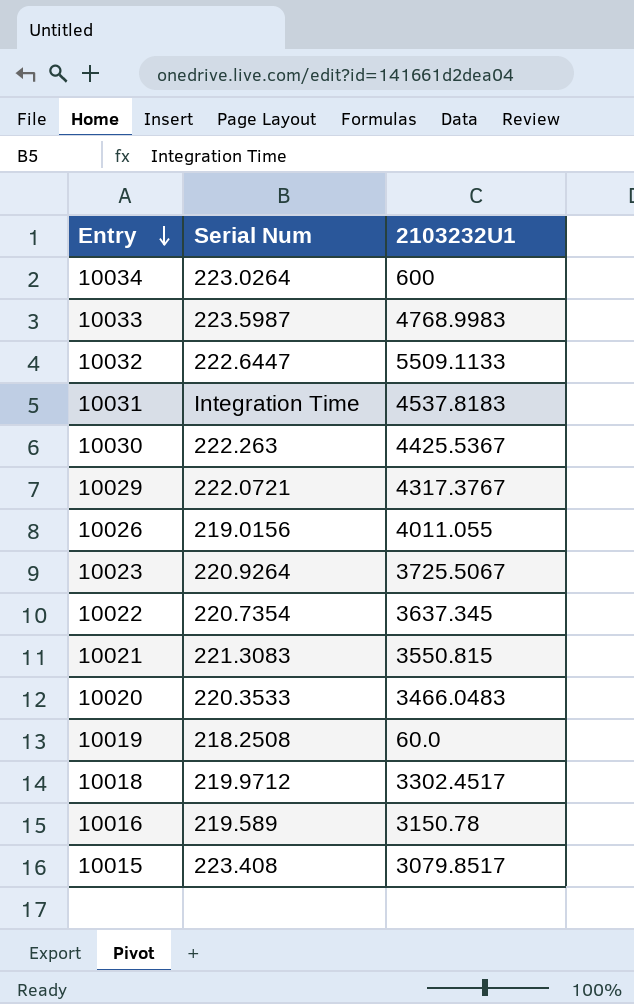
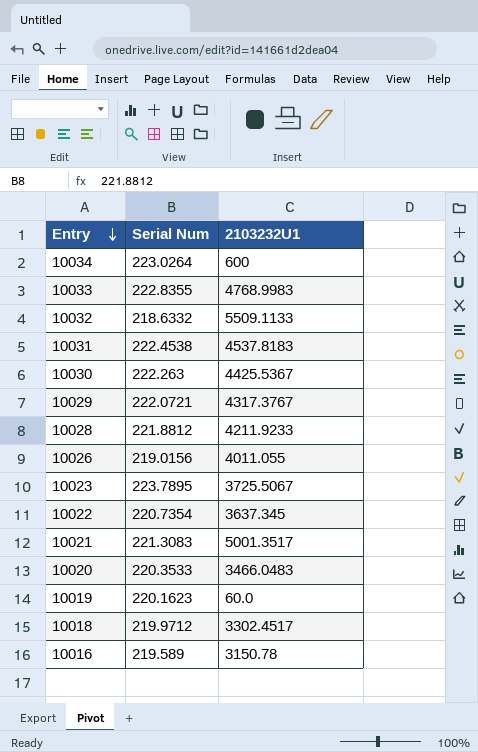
row 10015: 223.408 | 3079.8517 -> none
10033 | Serial Num: 223.5987 -> 222.8355
10032 | Serial Num: 222.6447 -> 218.6332
10031 | Serial Num: Integration Time -> 222.4538
row 10028: none -> 221.8812 | 4211.9233
10023 | Serial Num: 220.9264 -> 223.7895
10021 | 2103232U1: 3550.815 -> 5001.3517
10019 | Serial Num: 218.2508 -> 220.1623

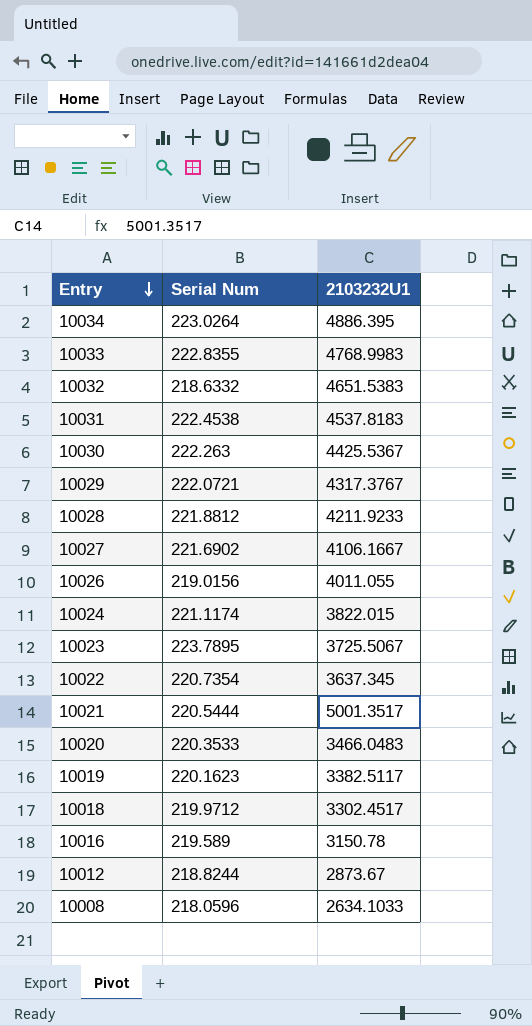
10034 | 2103232U1: 600 -> 4886.395
10032 | 2103232U1: 5509.1133 -> 4651.5383
row 10027: none -> 221.6902 | 4106.1667
row 10024: none -> 221.1174 | 3822.015
10021 | Serial Num: 221.3083 -> 220.5444
10019 | 2103232U1: 60.0 -> 3382.5117
row 10012: none -> 218.8244 | 2873.67
row 10008: none -> 218.0596 | 2634.1033

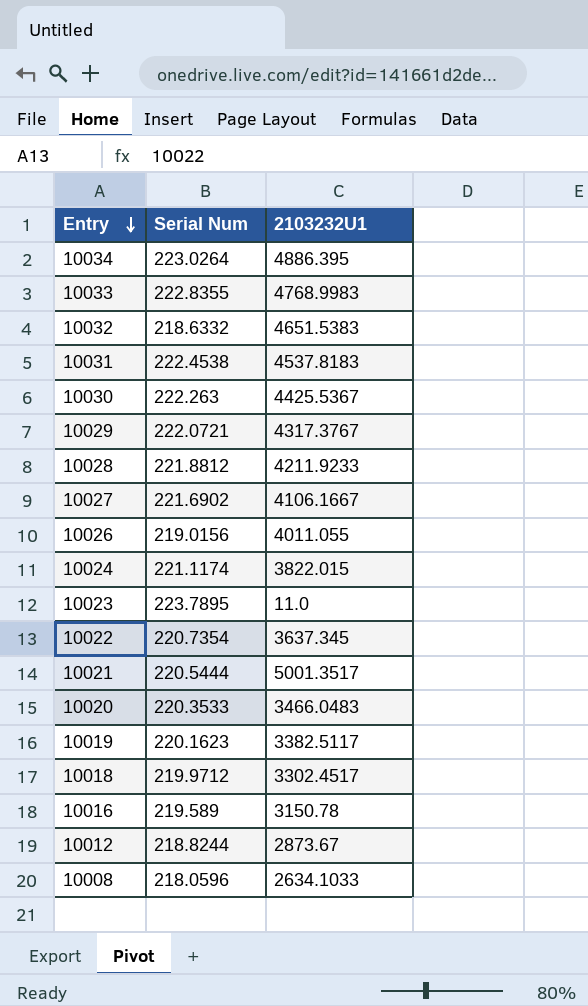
10023 | 2103232U1: 3725.5067 -> 11.0

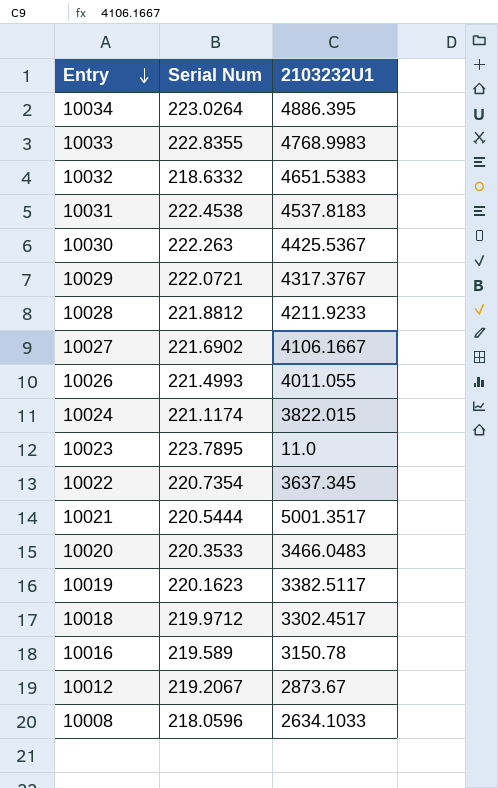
10026 | Serial Num: 219.0156 -> 221.4993
10012 | Serial Num: 218.8244 -> 219.2067

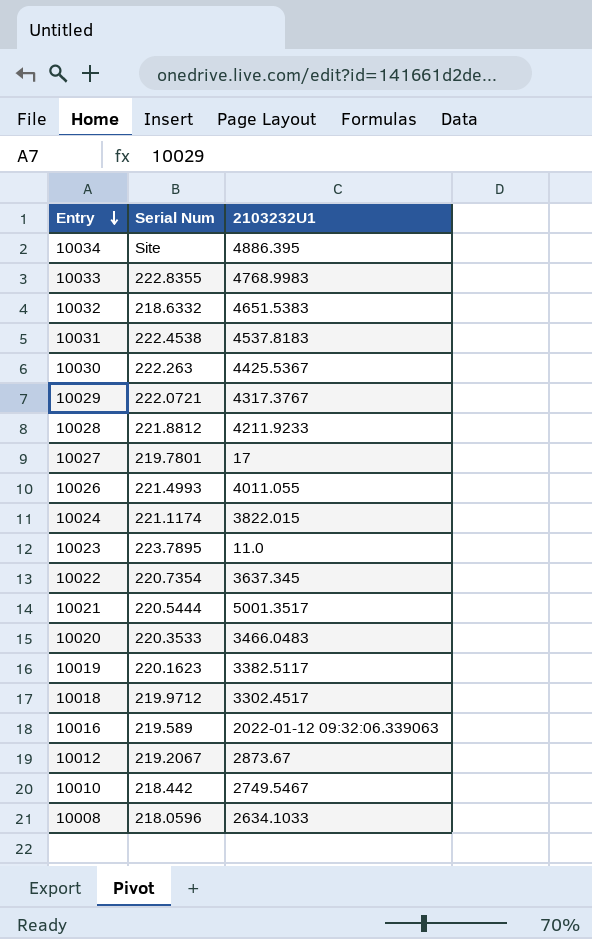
10034 | Serial Num: 223.0264 -> Site
10027 | Serial Num: 221.6902 -> 219.7801
10027 | 2103232U1: 4106.1667 -> 17
10016 | 2103232U1: 3150.78 -> 2022-01-12 09:32:06.339063
row 10010: none -> 218.442 | 2749.5467

